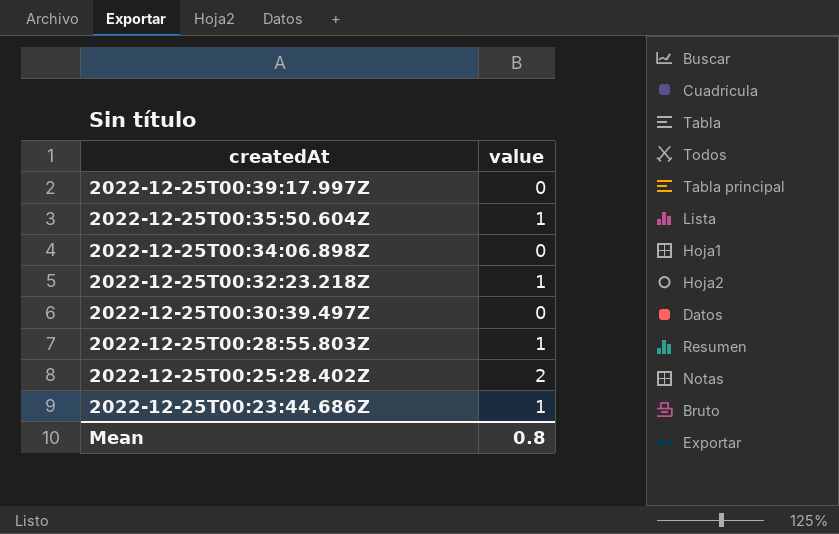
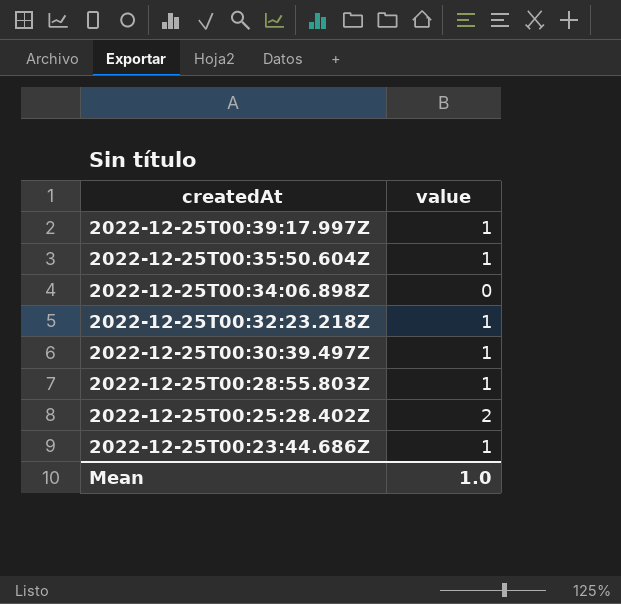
2022-12-25T00:39:17.997Z | value: 0 -> 1
2022-12-25T00:30:39.497Z | value: 0 -> 1
Mean | value: 0.8 -> 1.0

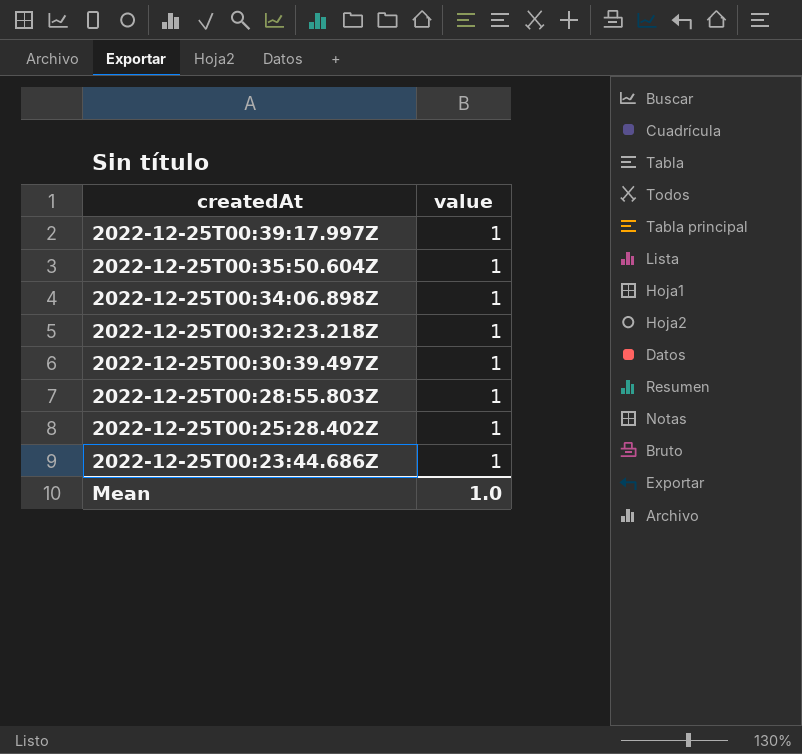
2022-12-25T00:34:06.898Z | value: 0 -> 1
2022-12-25T00:25:28.402Z | value: 2 -> 1

